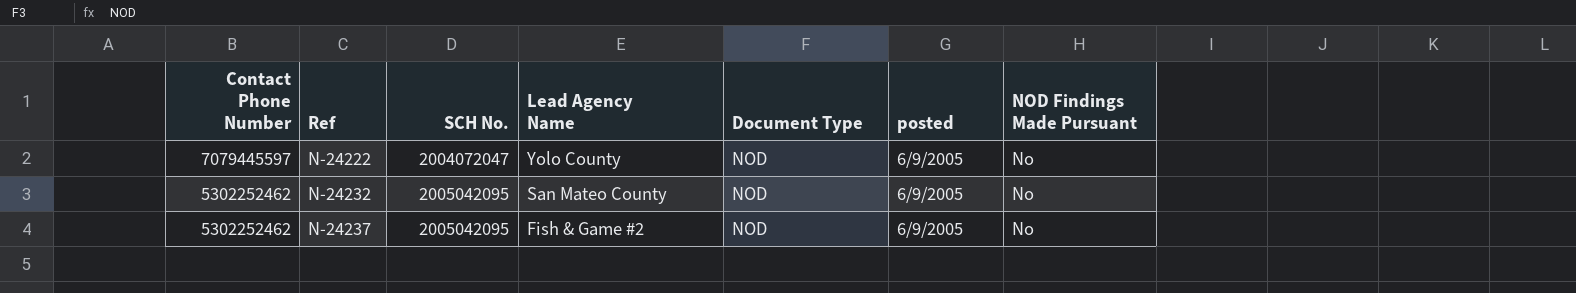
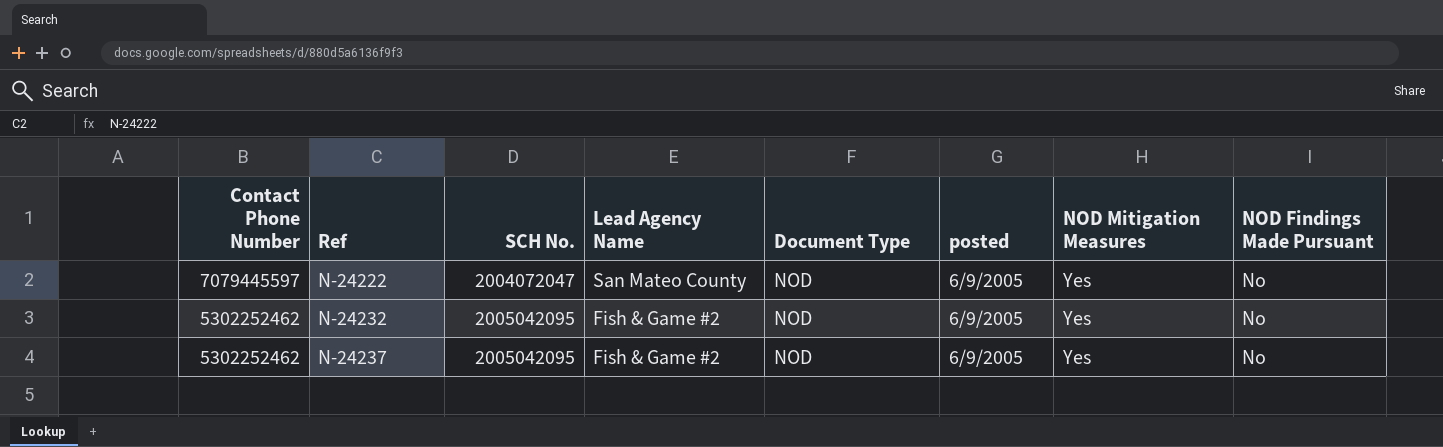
column NOD Mitigation Measures | position: none -> 7
N-24222 | Lead Agency Name: Yolo County -> San Mateo County
N-24232 | Lead Agency Name: San Mateo County -> Fish & Game #2

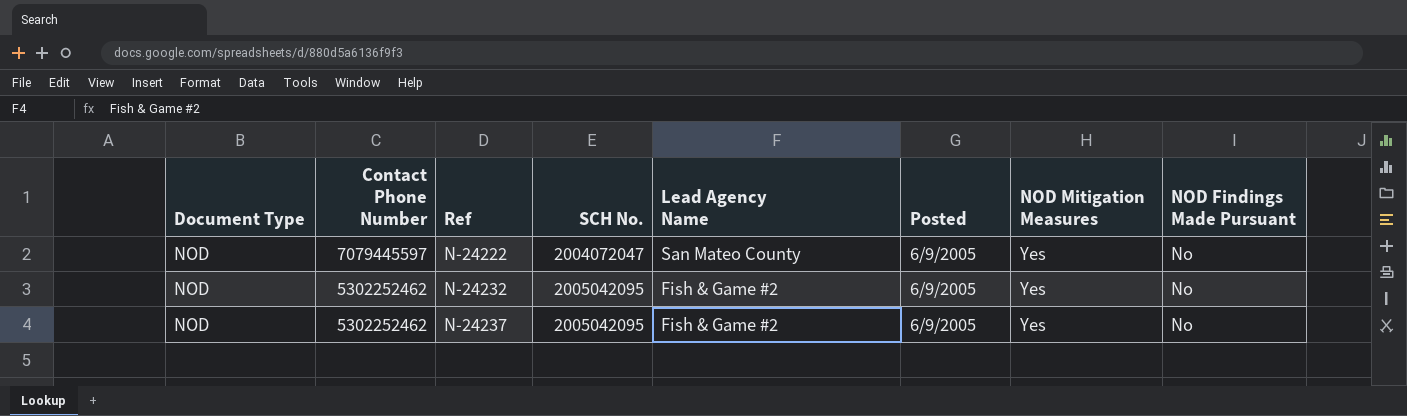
column Document Type | position: 5 -> 1
column name: posted -> Posted

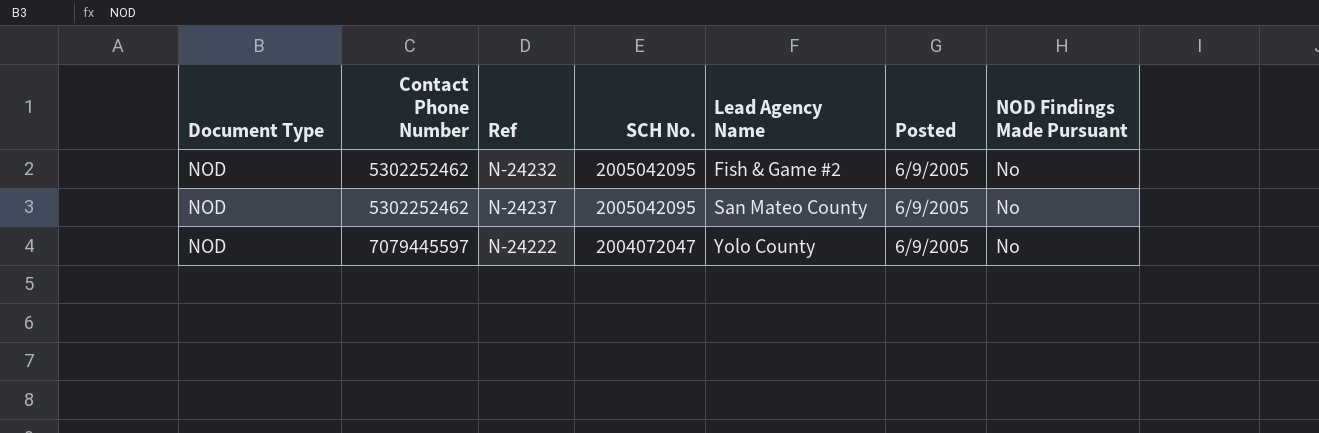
row order: Contact Phone Number descending -> Contact Phone Number ascending
column NOD Mitigation Measures | position: 7 -> none
N-24237 | Lead Agency Name: Fish & Game #2 -> San Mateo County
N-24222 | Lead Agency Name: San Mateo County -> Yolo County

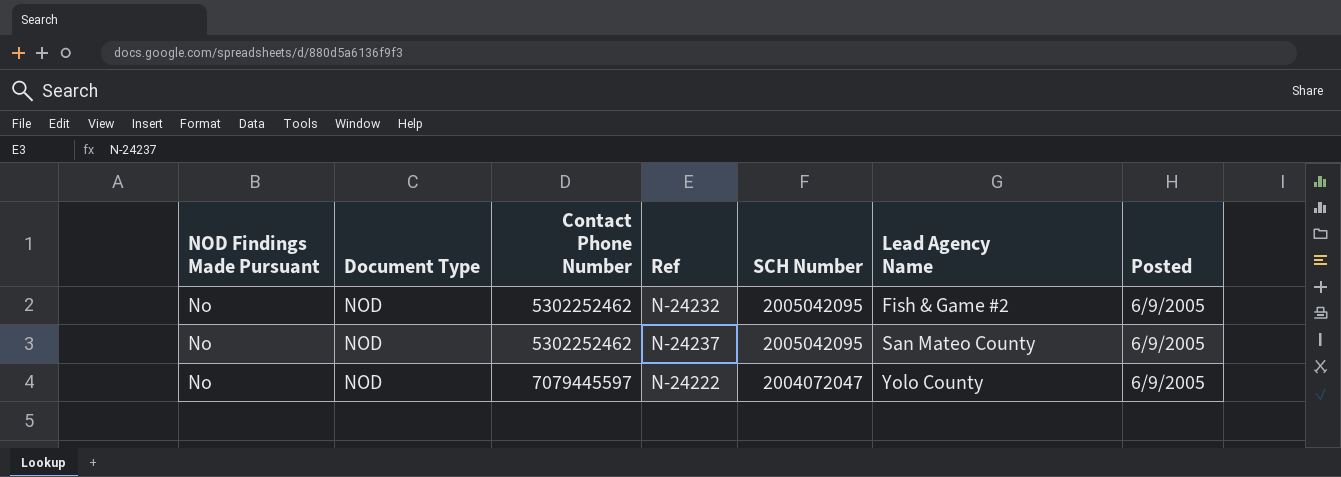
column NOD Findings Made Pursuant | position: 7 -> 1
column name: SCH No. -> SCH Number

